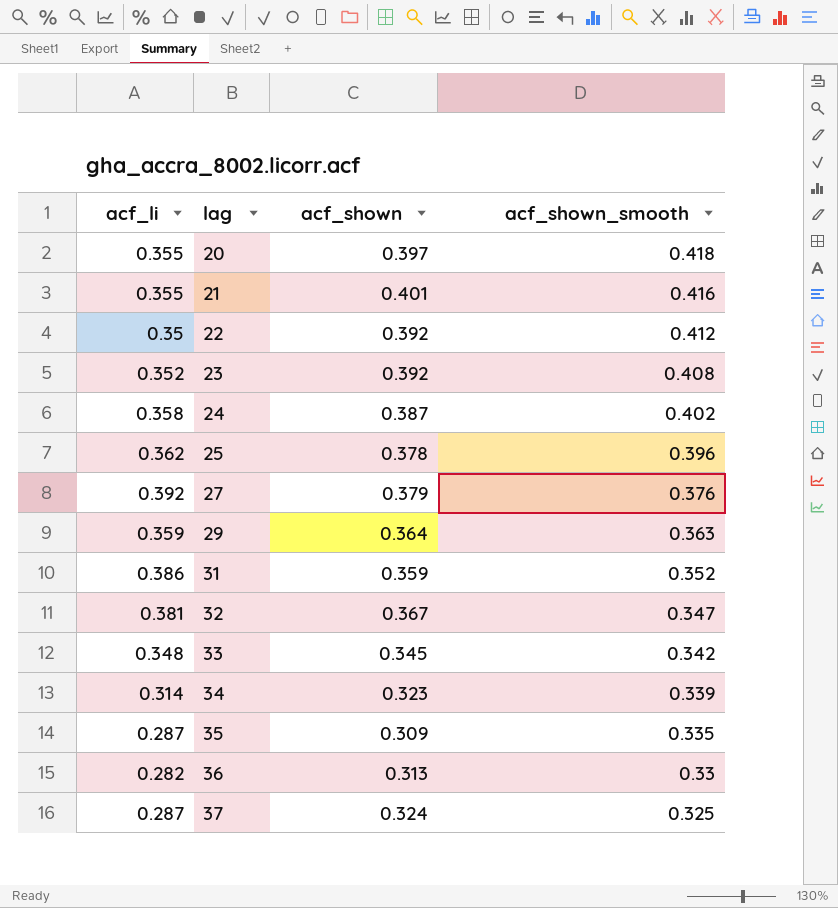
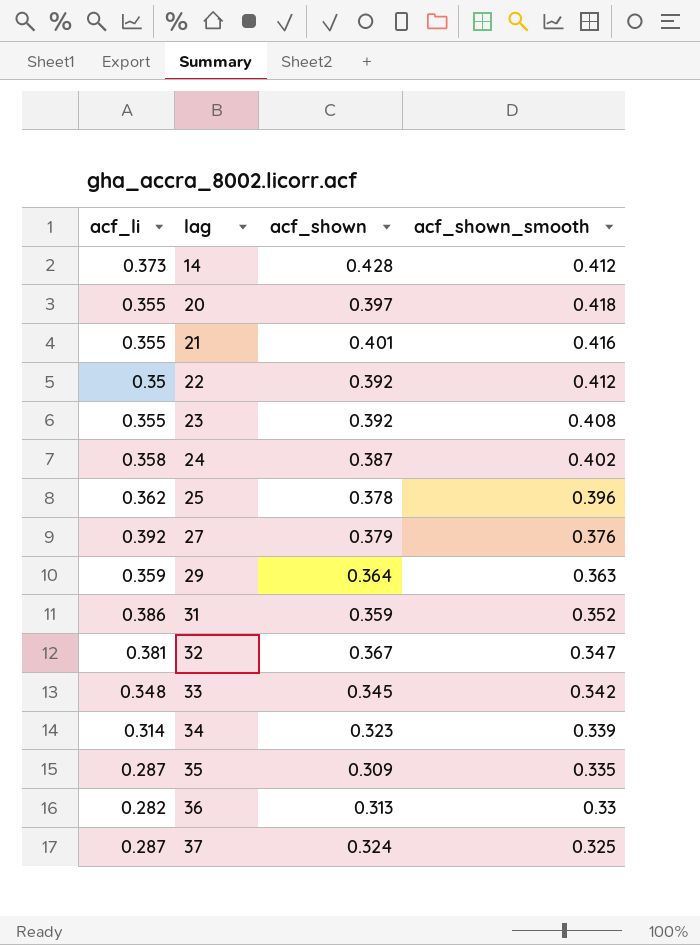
row 14: none -> 0.373 | 0.428 | 0.412
23 | acf_li: 0.352 -> 0.355

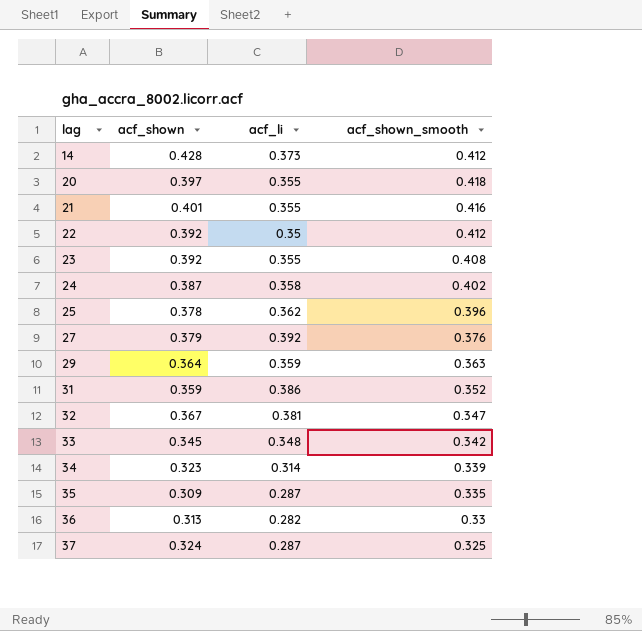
column acf_li | position: 1 -> 3

